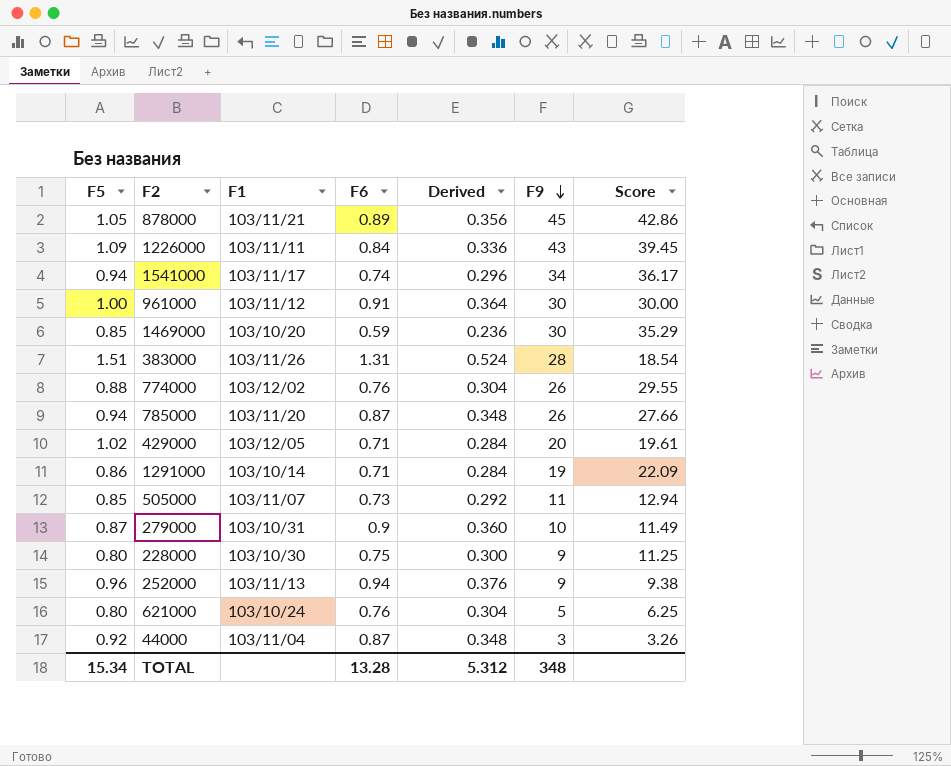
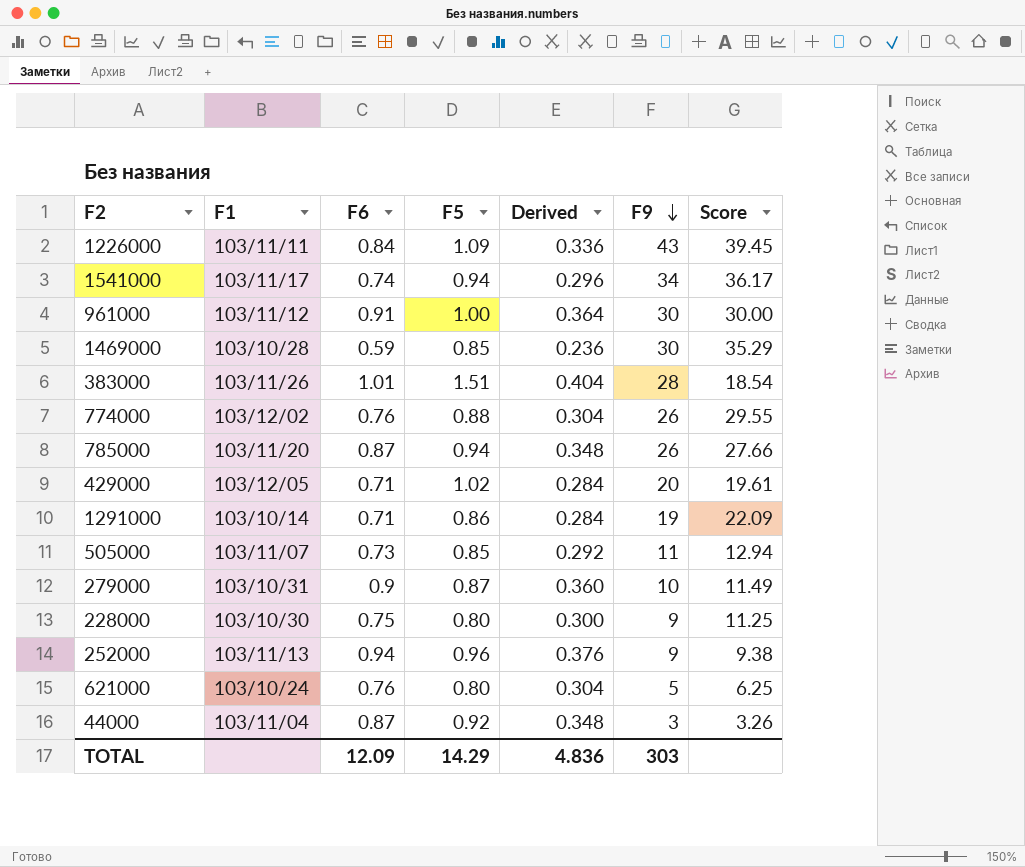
column F5 | position: 1 -> 4
row 878000: 1.05 | 103/11/21 | 0.89 | 0.356 | 45 | 42.86 -> none
1469000 | F1: 103/10/20 -> 103/10/28
383000 | F6: 1.31 -> 1.01
383000 | Derived: 0.524 -> 0.404
TOTAL | F6: 13.28 -> 12.09
TOTAL | F5: 15.34 -> 14.29
TOTAL | Derived: 5.312 -> 4.836
TOTAL | F9: 348 -> 303

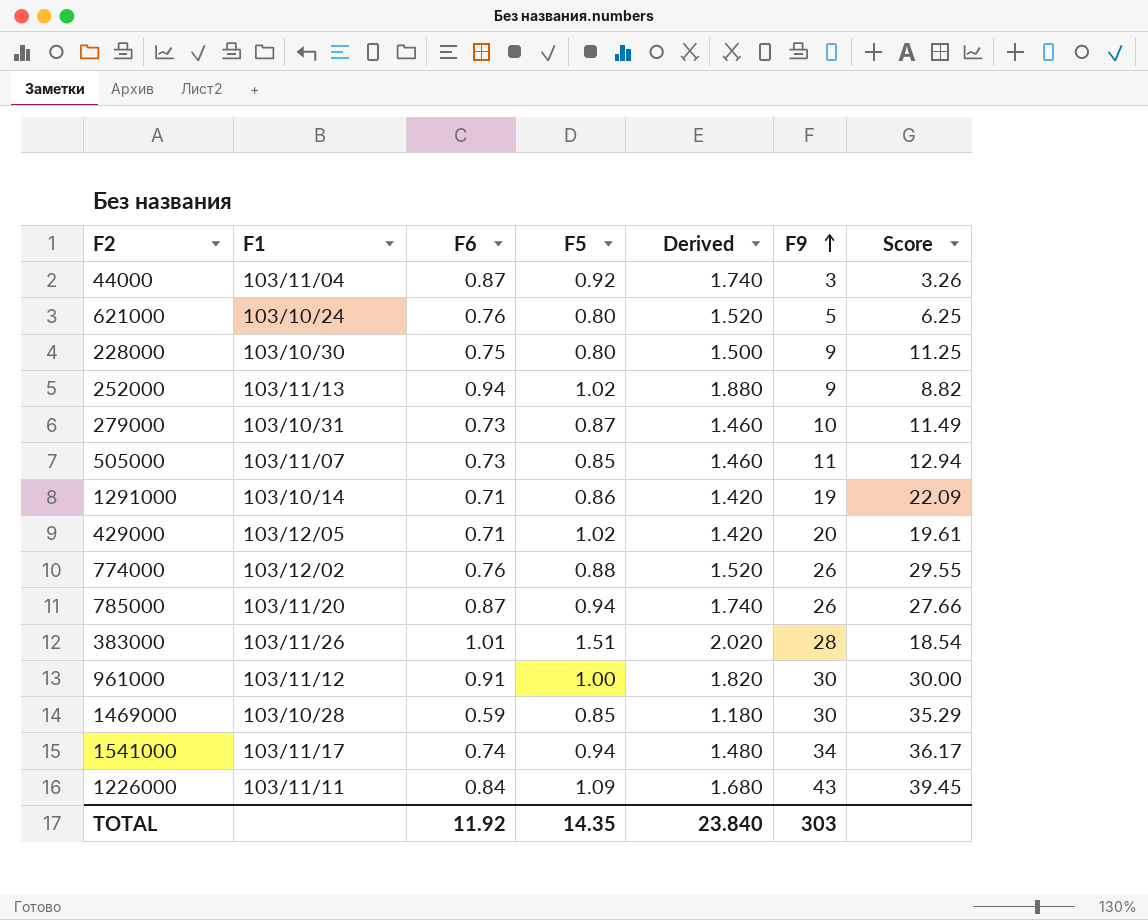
row order: F9 descending -> F9 ascending
column Derived | formula: [F6] * 0.4 -> [F6] * 2
252000 | F5: 0.96 -> 1.02
252000 | Score: 9.38 -> 8.82
279000 | F6: 0.9 -> 0.73
TOTAL | F6: 12.09 -> 11.92
TOTAL | F5: 14.29 -> 14.35
TOTAL | Derived: 4.836 -> 23.840

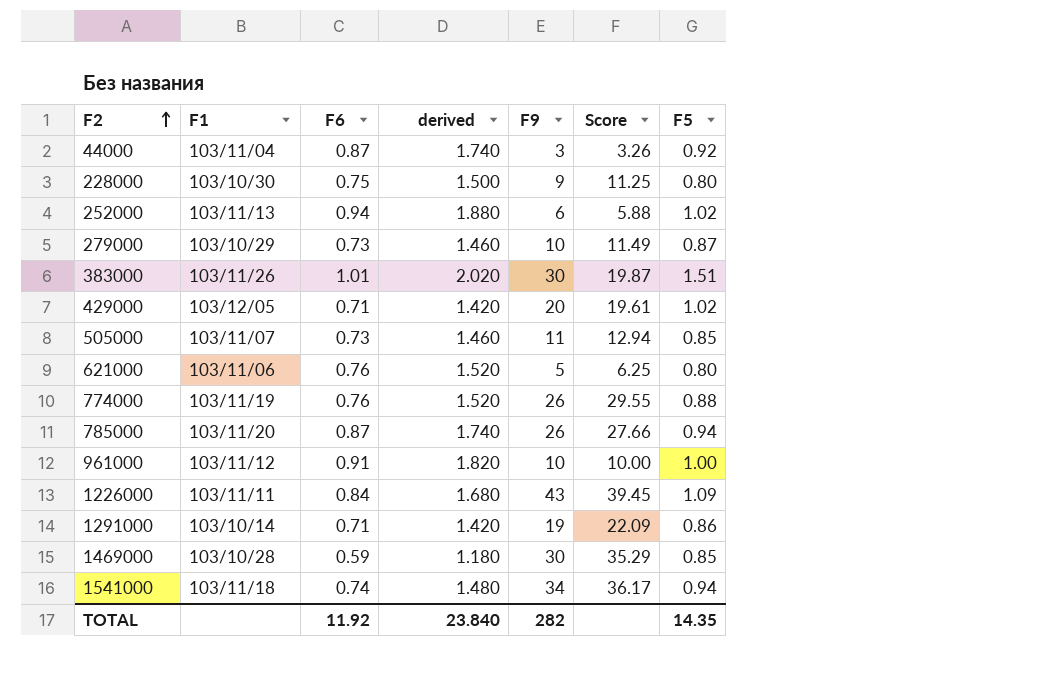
row order: F9 ascending -> F2 ascending
column name: Derived -> derived
column F5 | position: 4 -> 7
252000 | F9: 9 -> 6
252000 | Score: 8.82 -> 5.88
279000 | F1: 103/10/31 -> 103/10/29
383000 | F9: 28 -> 30
383000 | Score: 18.54 -> 19.87
621000 | F1: 103/10/24 -> 103/11/06
774000 | F1: 103/12/02 -> 103/11/19
961000 | F9: 30 -> 10
961000 | Score: 30.00 -> 10.00
1541000 | F1: 103/11/17 -> 103/11/18
TOTAL | F9: 303 -> 282

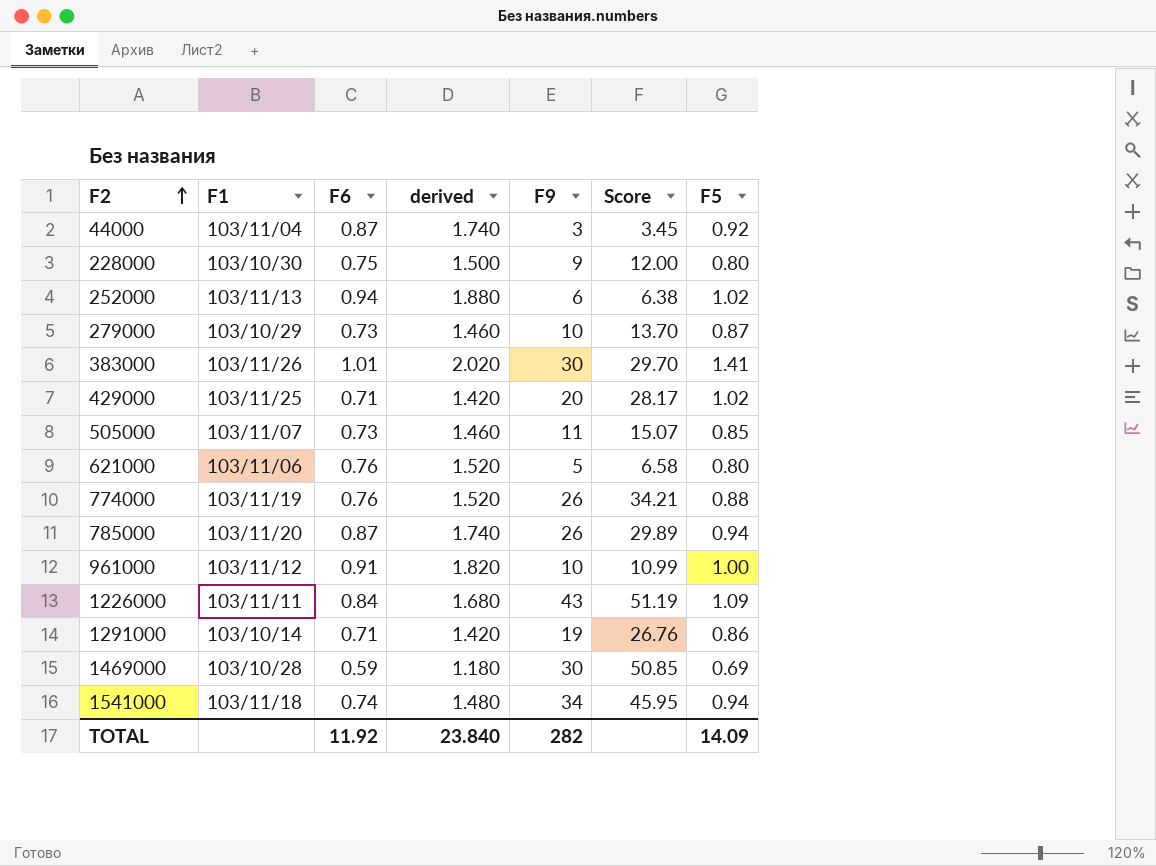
column Score | formula: [F9] / [F5] -> [F9] / [F6]
383000 | F5: 1.51 -> 1.41
429000 | F1: 103/12/05 -> 103/11/25
1469000 | F5: 0.85 -> 0.69
TOTAL | F5: 14.35 -> 14.09

